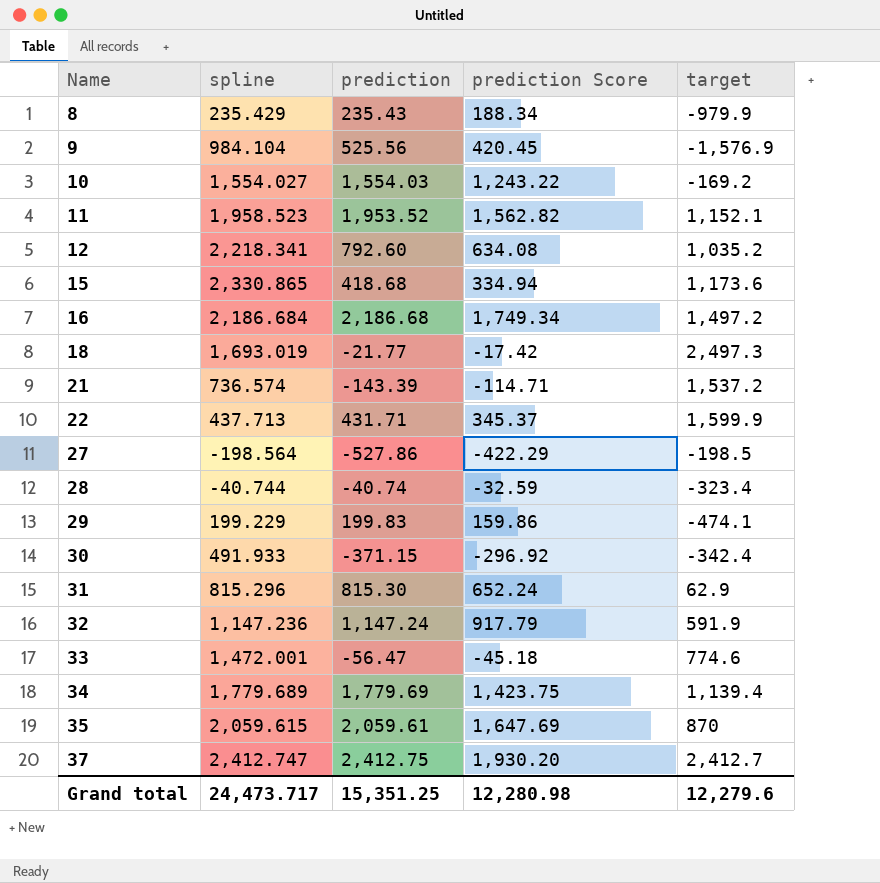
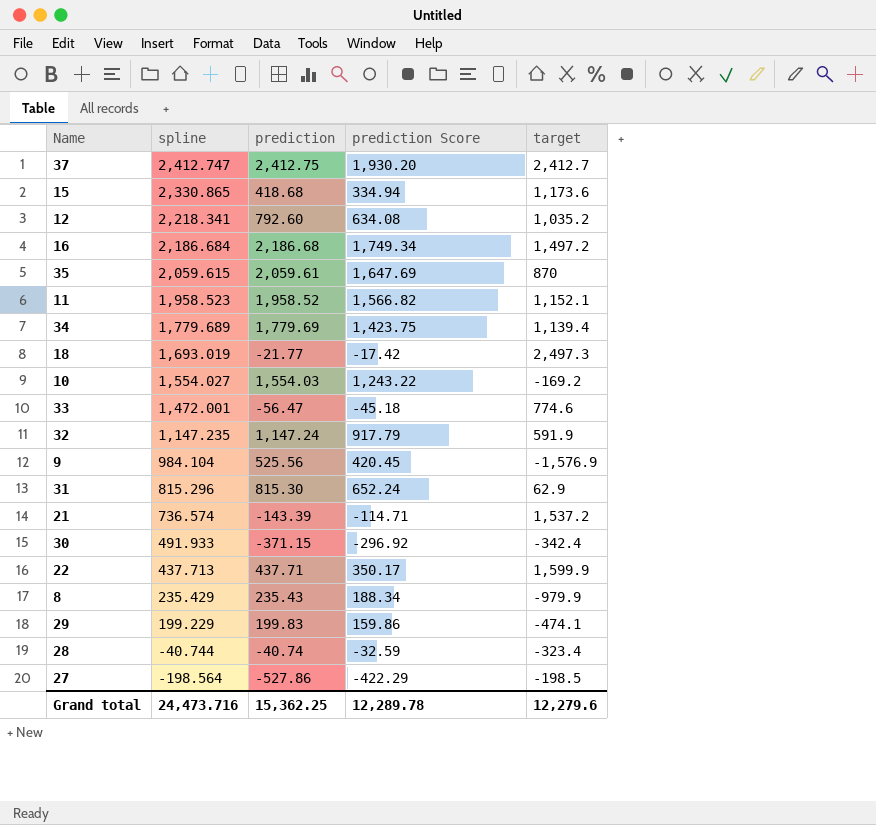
row order: Name ascending -> spline descending
11 | prediction: 1,953.52 -> 1,958.52
11 | prediction Score: 1,562.82 -> 1,566.82
32 | spline: 1,147.236 -> 1,147.235
22 | prediction: 431.71 -> 437.71
22 | prediction Score: 345.37 -> 350.17
Grand total | spline: 24,473.717 -> 24,473.716
Grand total | prediction: 15,351.25 -> 15,362.25
Grand total | prediction Score: 12,280.98 -> 12,289.78

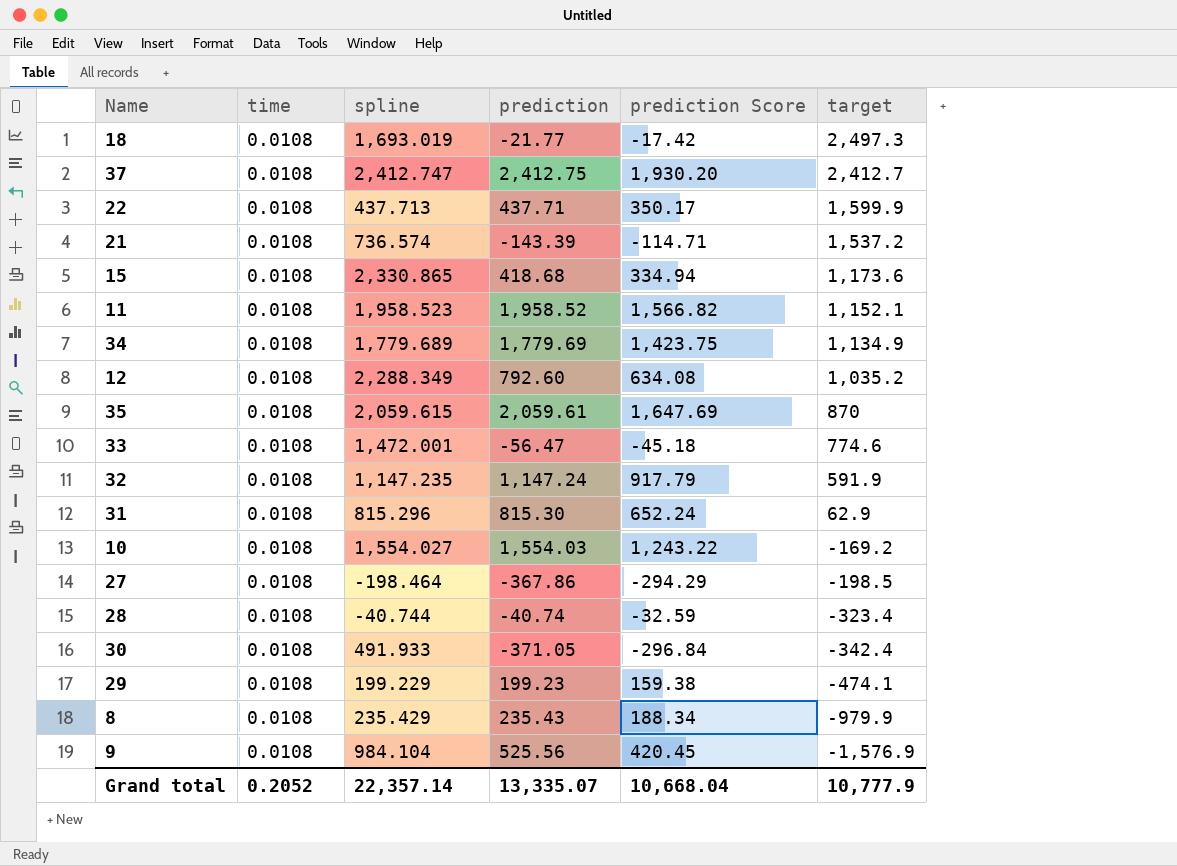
row order: spline descending -> target descending
column time | position: none -> 2
row 16: 2,186.684 | 2,186.68 | 1,749.34 | 1,497.2 -> none
34 | target: 1,139.4 -> 1,134.9
12 | spline: 2,218.341 -> 2,288.349
27 | spline: -198.564 -> -198.464
27 | prediction: -527.86 -> -367.86
27 | prediction Score: -422.29 -> -294.29
30 | prediction: -371.15 -> -371.05
30 | prediction Score: -296.92 -> -296.84
29 | prediction: 199.83 -> 199.23
29 | prediction Score: 159.86 -> 159.38
Grand total | spline: 24,473.716 -> 22,357.14
Grand total | prediction: 15,362.25 -> 13,335.07
Grand total | prediction Score: 12,289.78 -> 10,668.04
Grand total | target: 12,279.6 -> 10,777.9

